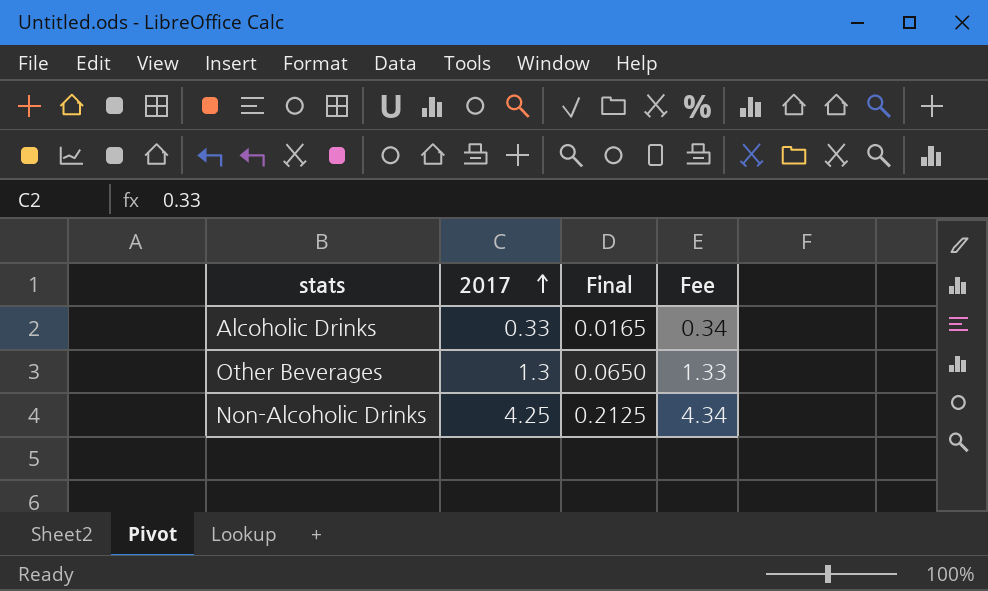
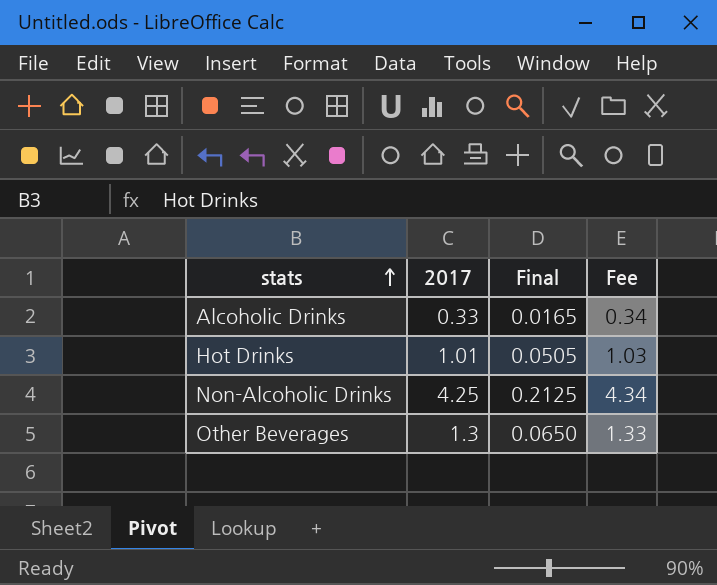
row order: 2017 ascending -> stats ascending
row Hot Drinks: none -> 1.01 | 0.0505 | 1.03

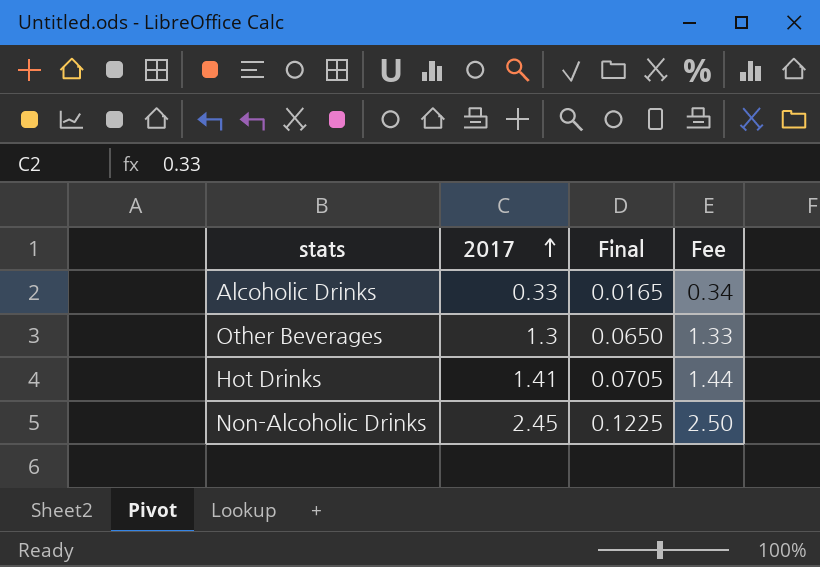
row order: stats ascending -> 2017 ascending
Hot Drinks | 2017: 1.01 -> 1.41
Hot Drinks | Final: 0.0505 -> 0.0705
Hot Drinks | Fee: 1.03 -> 1.44
Non-Alcoholic Drinks | 2017: 4.25 -> 2.45
Non-Alcoholic Drinks | Final: 0.2125 -> 0.1225
Non-Alcoholic Drinks | Fee: 4.34 -> 2.50

